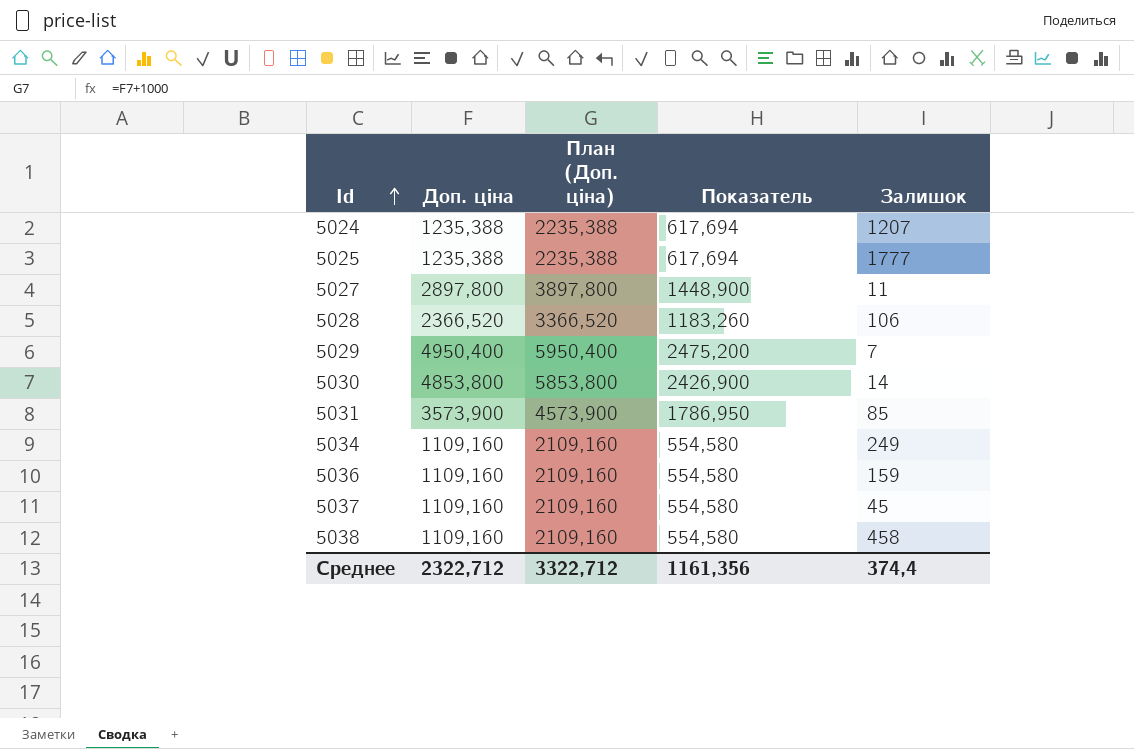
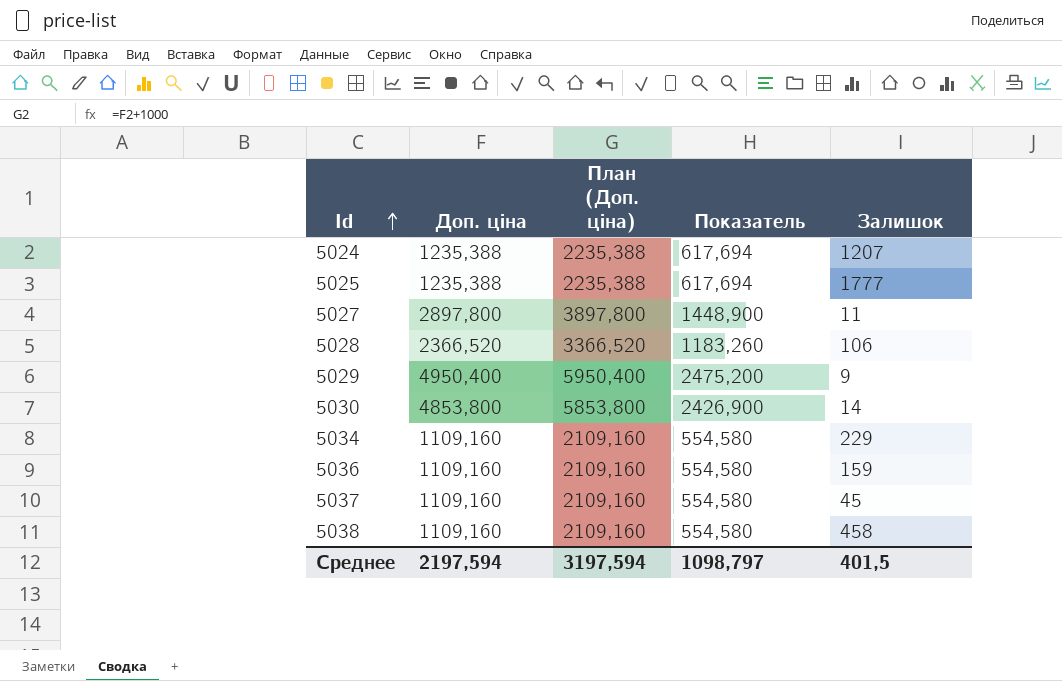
row 5031: 3573,900 | 4573,900 | 1786,950 | 85 -> none
5029 | Залишок: 7 -> 9
5034 | Залишок: 249 -> 229
Среднее | Доп. ціна: 2322,712 -> 2197,594
Среднее | План (Доп. ціна): 3322,712 -> 3197,594
Среднее | Показатель: 1161,356 -> 1098,797
Среднее | Залишок: 374,4 -> 401,5

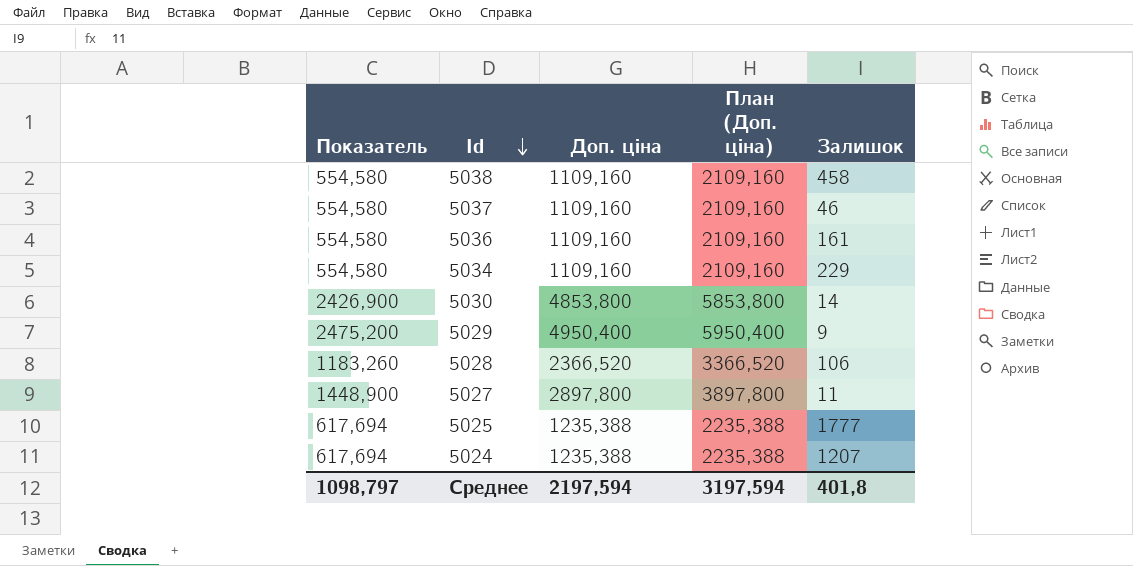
row order: Id ascending -> Id descending
column Показатель | position: 4 -> 1
5037 | Залишок: 45 -> 46
5036 | Залишок: 159 -> 161
Среднее | Залишок: 401,5 -> 401,8

